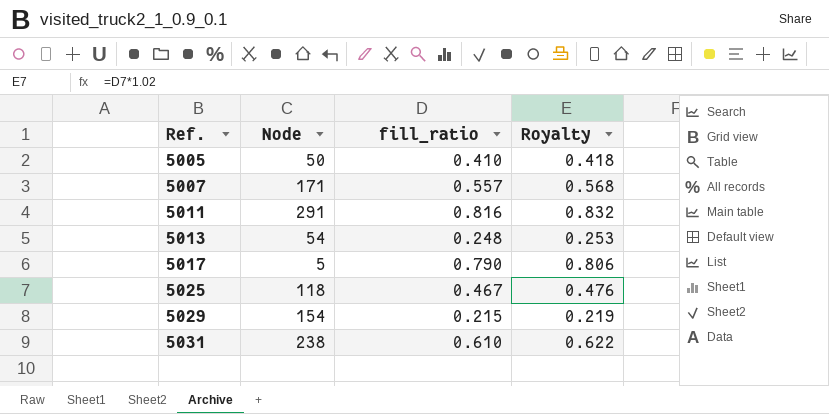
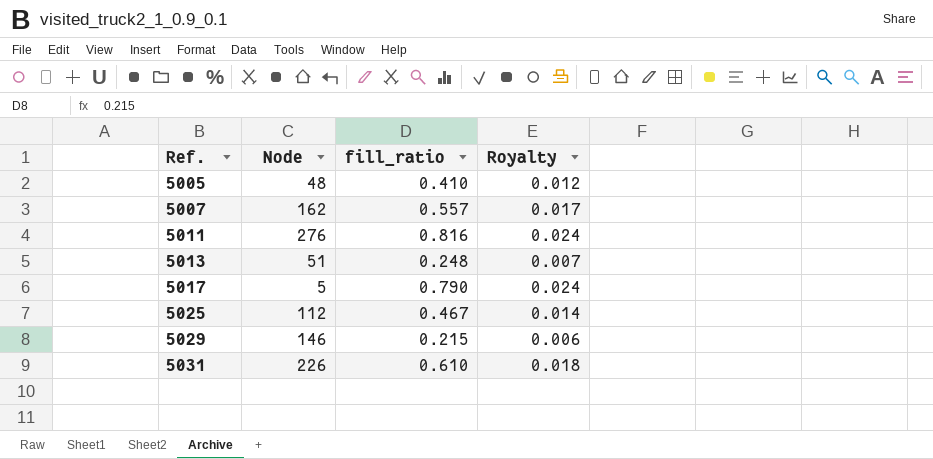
column Royalty | formula: [fill_ratio] * 1.02 -> [fill_ratio] * 0.03
5005 | Node: 50 -> 48
5007 | Node: 171 -> 162
5011 | Node: 291 -> 276
5013 | Node: 54 -> 51
5025 | Node: 118 -> 112
5029 | Node: 154 -> 146
5031 | Node: 238 -> 226

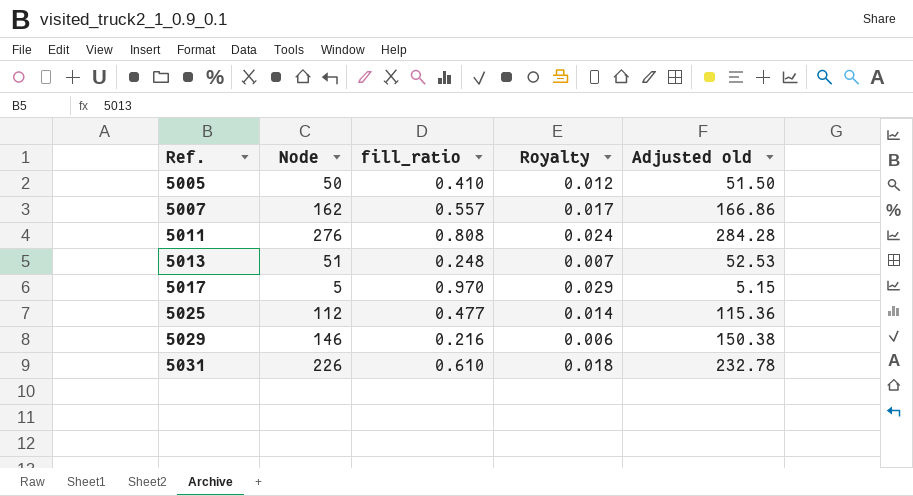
column Adjusted old | formula: none -> [Node] * 1.03
5005 | Node: 48 -> 50
5011 | fill_ratio: 0.816 -> 0.808
5017 | fill_ratio: 0.790 -> 0.970
5017 | Royalty: 0.024 -> 0.029
5025 | fill_ratio: 0.467 -> 0.477
5029 | fill_ratio: 0.215 -> 0.216

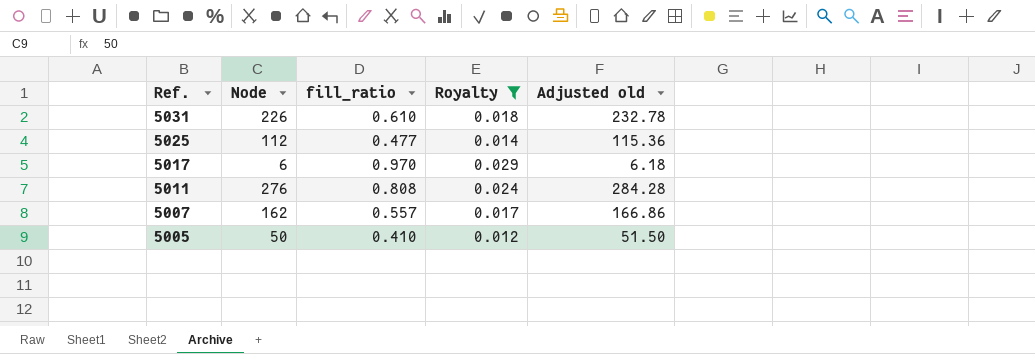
filter: none -> Royalty >= 0.012
row order: Ref. ascending -> Ref. descending
5017 | Node: 5 -> 6
5017 | Adjusted old: 5.15 -> 6.18

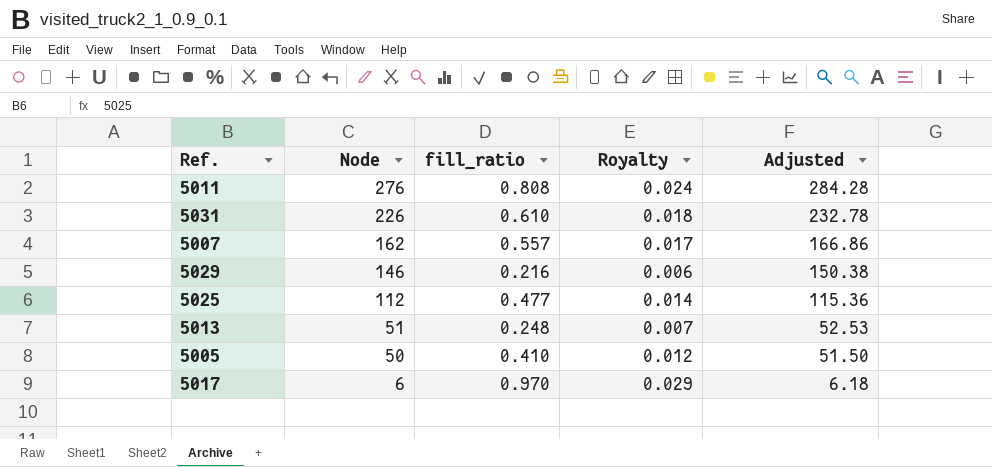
filter: Royalty >= 0.012 -> none
row order: Ref. descending -> Node descending
column name: Adjusted old -> Adjusted

